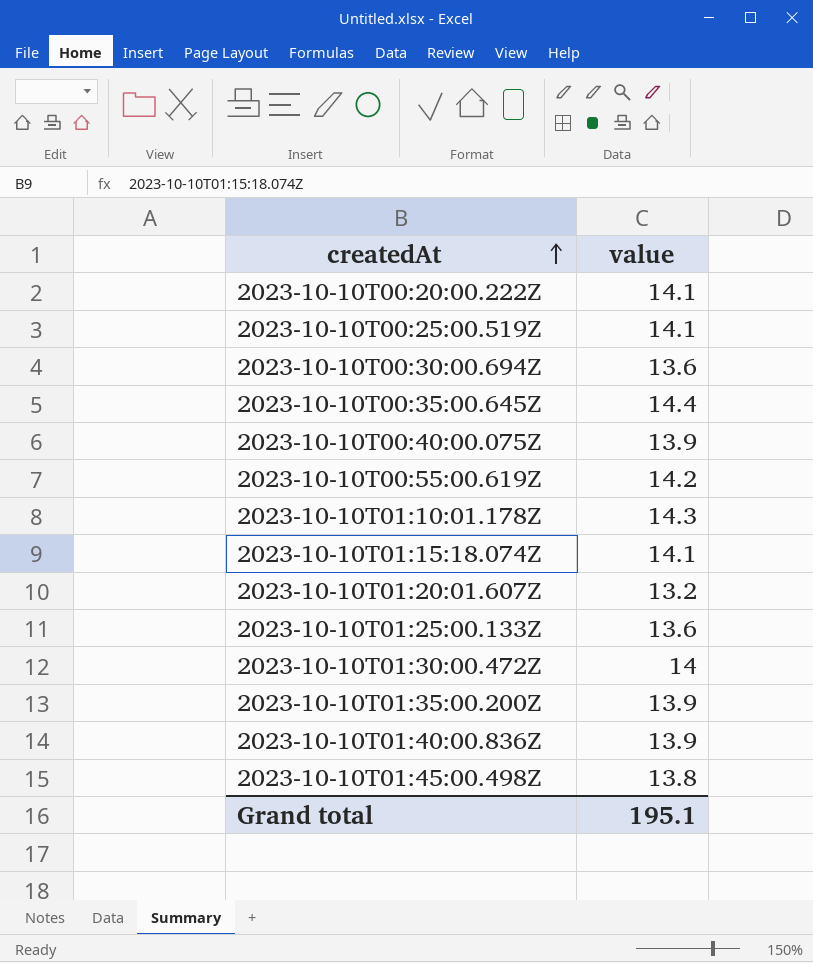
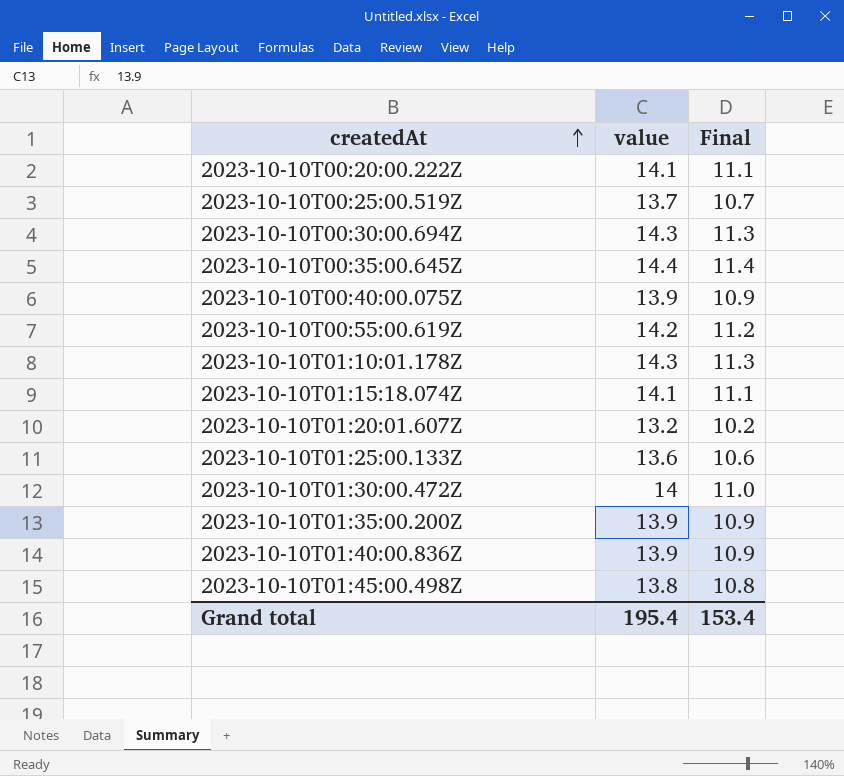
column Final | formula: none -> [value] - 3
2023-10-10T00:25:00.519Z | value: 14.1 -> 13.7
2023-10-10T00:30:00.694Z | value: 13.6 -> 14.3
Grand total | value: 195.1 -> 195.4

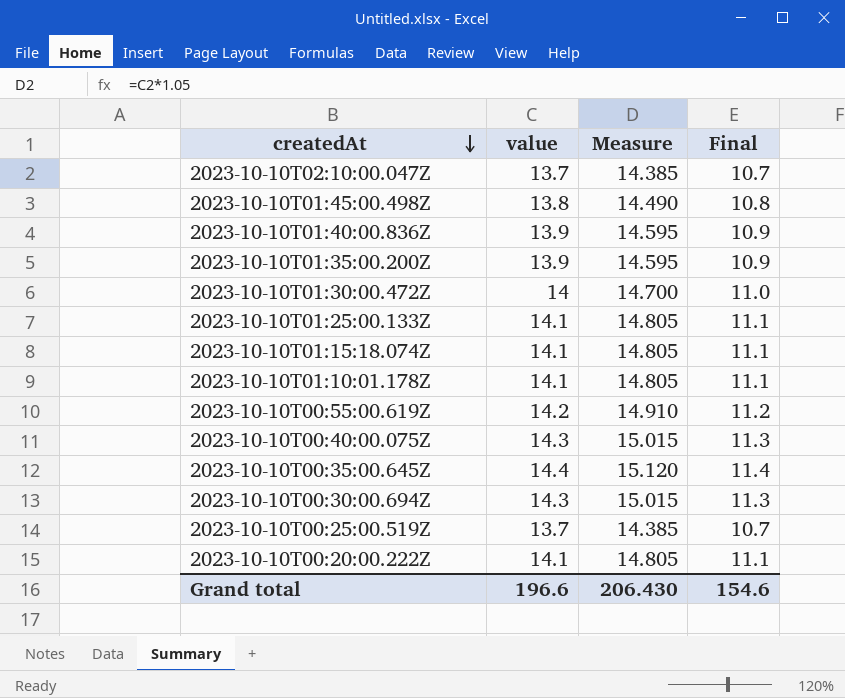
row order: createdAt ascending -> createdAt descending
column Measure | formula: none -> [value] * 1.05
row 2023-10-10T01:20:01.607Z: 13.2 | 10.2 -> none
row 2023-10-10T02:10:00.047Z: none -> 13.7 | 14.385 | 10.7
2023-10-10T01:25:00.133Z | value: 13.6 -> 14.1
2023-10-10T01:25:00.133Z | Final: 10.6 -> 11.1
2023-10-10T01:10:01.178Z | value: 14.3 -> 14.1
2023-10-10T01:10:01.178Z | Final: 11.3 -> 11.1
2023-10-10T00:40:00.075Z | value: 13.9 -> 14.3
2023-10-10T00:40:00.075Z | Final: 10.9 -> 11.3
Grand total | value: 195.4 -> 196.6
Grand total | Final: 153.4 -> 154.6

